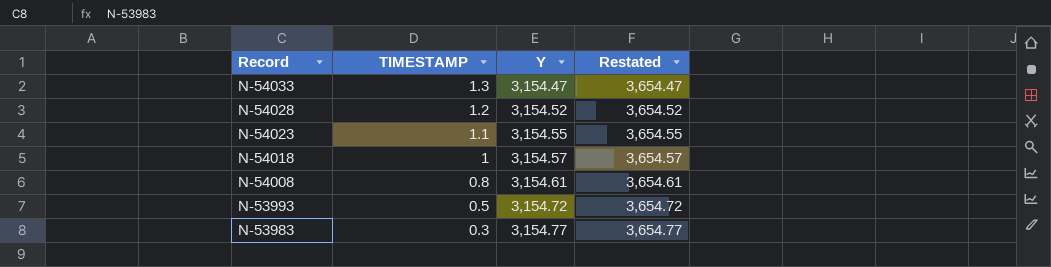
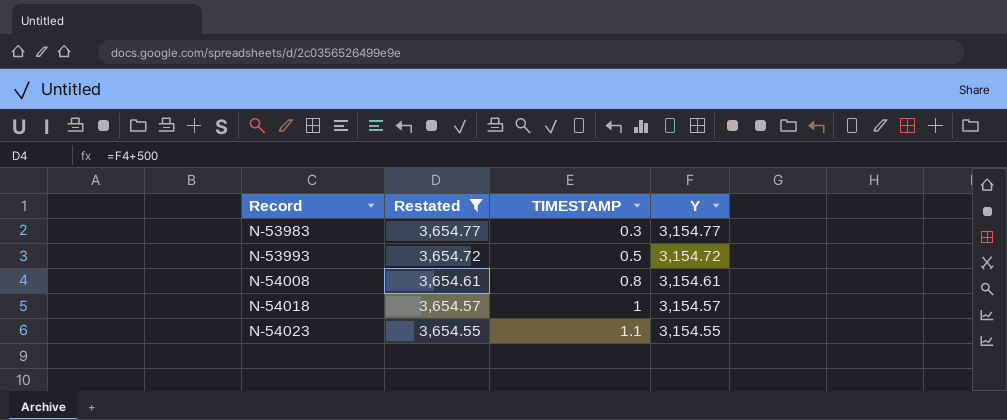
filter: none -> Restated >= 3,654.55
row order: Record descending -> Record ascending
column Restated | position: 4 -> 2

